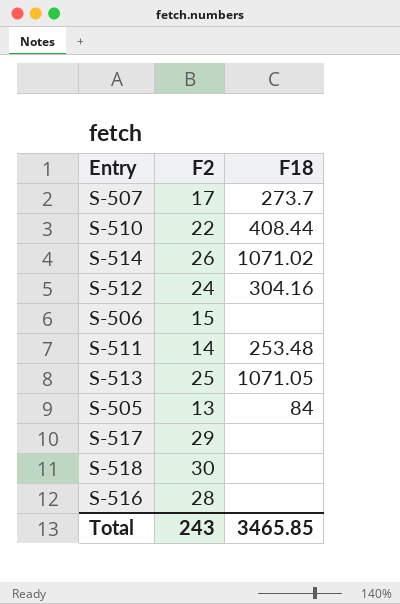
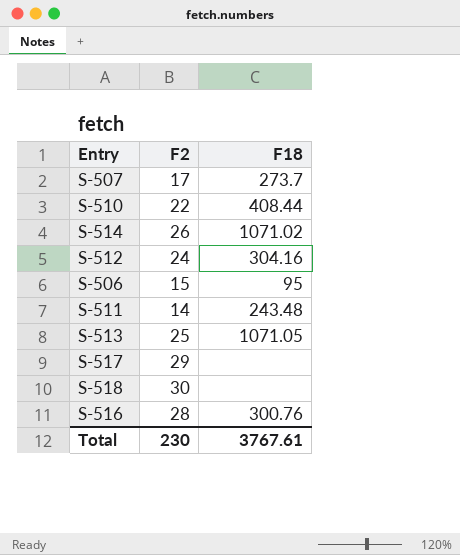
row S-505: 13 | 84 -> none
S-506 | F18: none -> 95
S-511 | F18: 253.48 -> 243.48
S-516 | F18: none -> 300.76
Total | F2: 243 -> 230
Total | F18: 3465.85 -> 3767.61

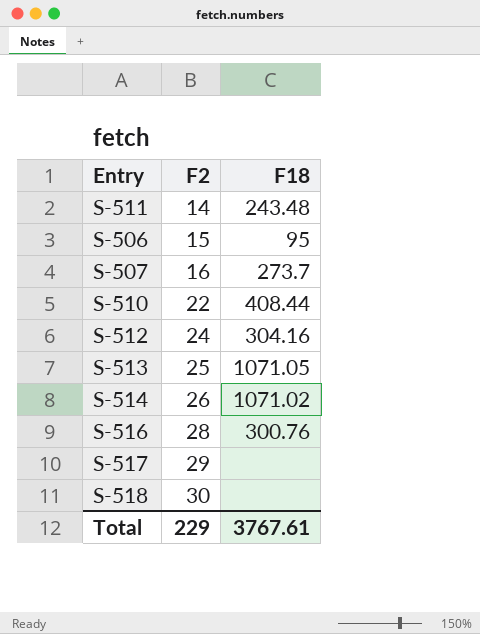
row order: none -> F2 ascending
S-507 | F2: 17 -> 16
Total | F2: 230 -> 229

